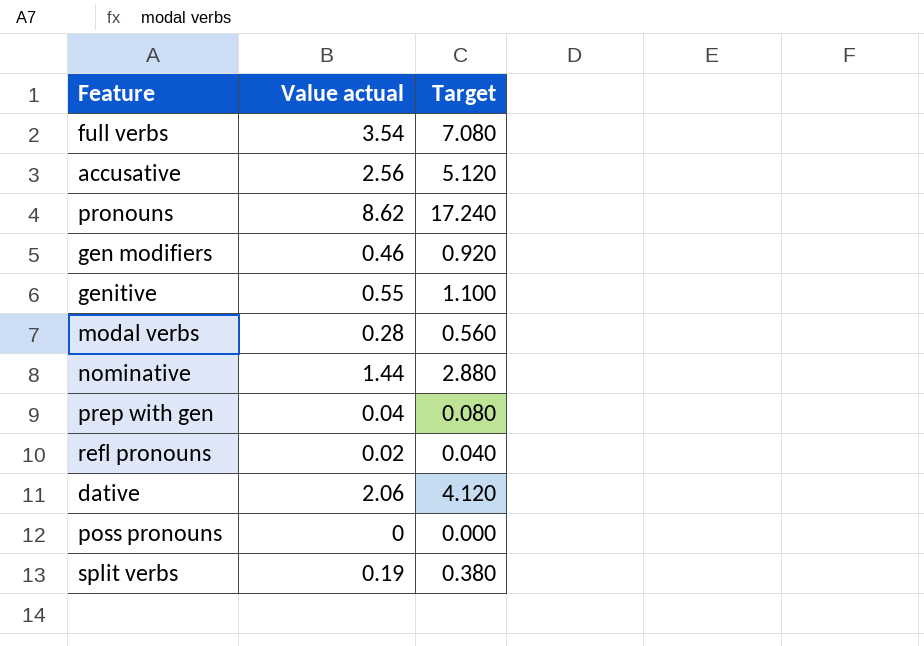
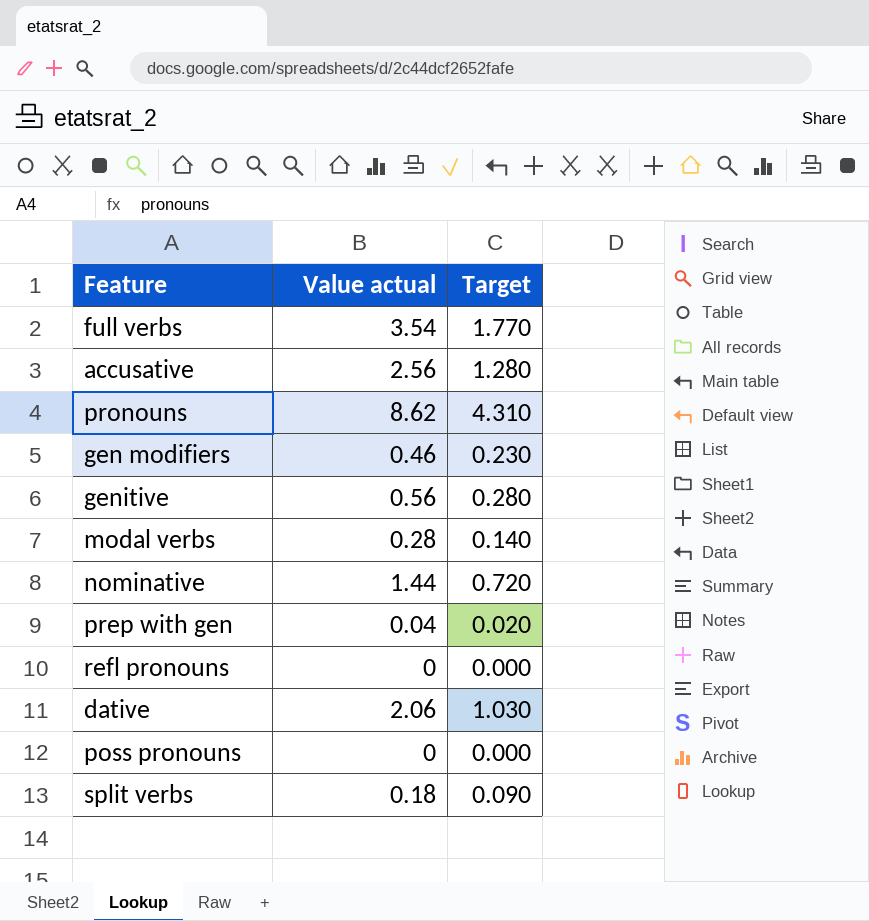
column Target | formula: [Value actual] * 2 -> [Value actual] * 0.5
genitive | Value actual: 0.55 -> 0.56
refl pronouns | Value actual: 0.02 -> 0
split verbs | Value actual: 0.19 -> 0.18

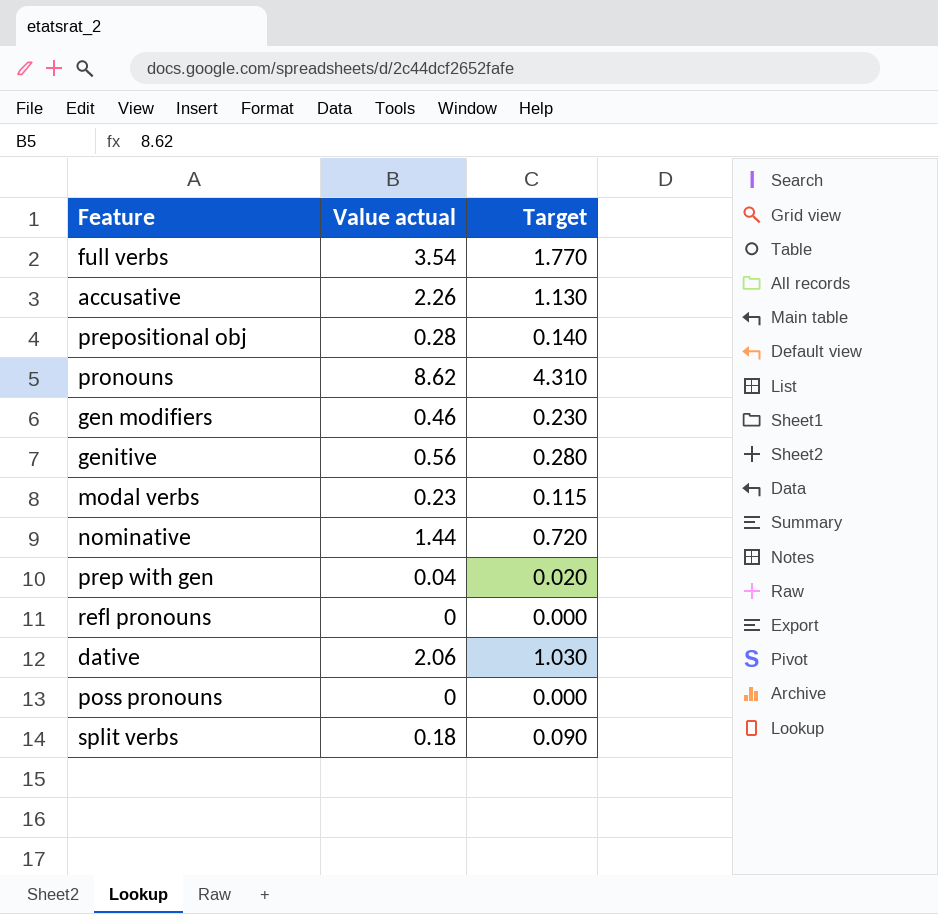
accusative | Value actual: 2.56 -> 2.26
accusative | Target: 1.280 -> 1.130
row prepositional obj: none -> 0.28 | 0.140
modal verbs | Value actual: 0.28 -> 0.23
modal verbs | Target: 0.140 -> 0.115

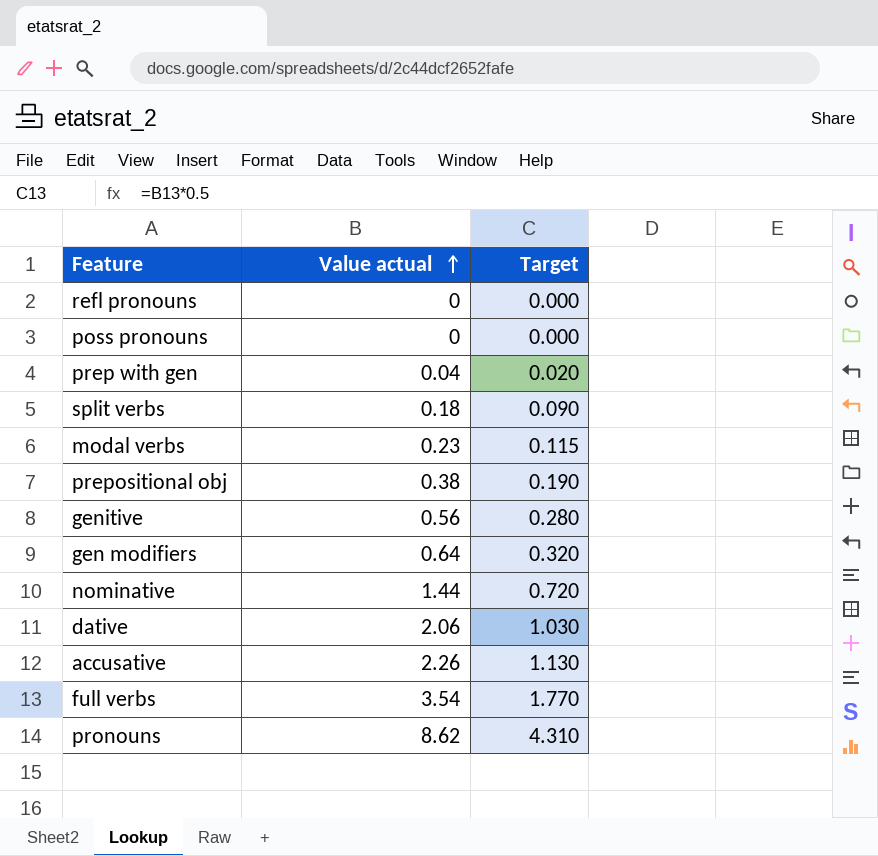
row order: none -> Value actual ascending
prepositional obj | Value actual: 0.28 -> 0.38
prepositional obj | Target: 0.140 -> 0.190
gen modifiers | Value actual: 0.46 -> 0.64
gen modifiers | Target: 0.230 -> 0.320

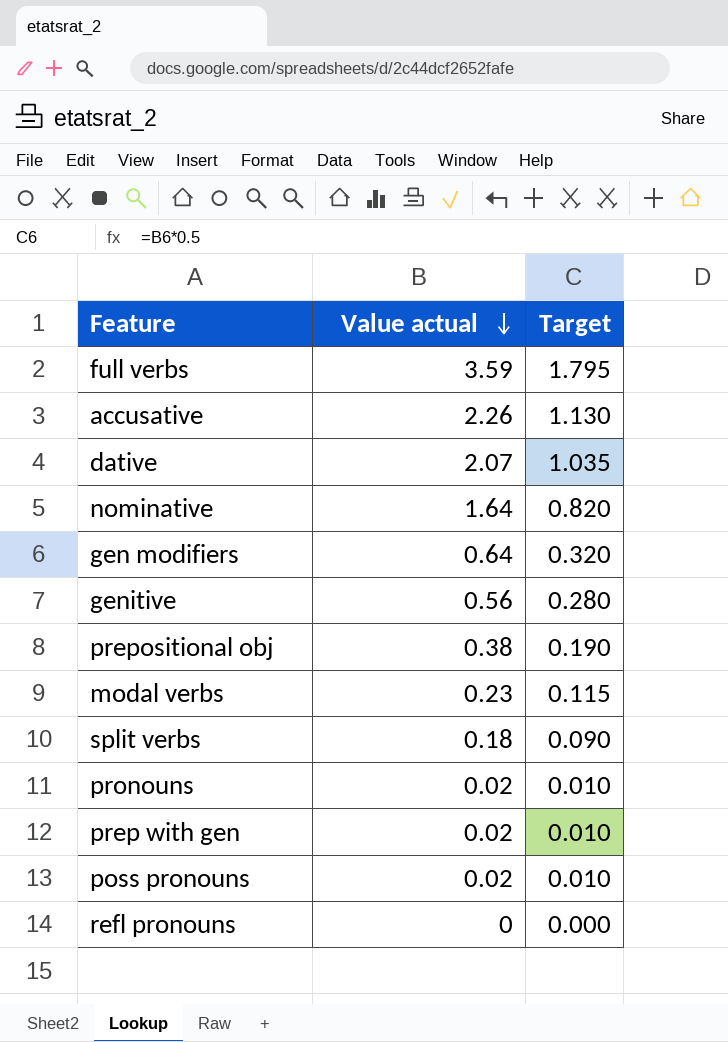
row order: Value actual ascending -> Value actual descending
full verbs | Value actual: 3.54 -> 3.59
full verbs | Target: 1.770 -> 1.795
dative | Value actual: 2.06 -> 2.07
dative | Target: 1.030 -> 1.035
nominative | Value actual: 1.44 -> 1.64
nominative | Target: 0.720 -> 0.820
pronouns | Value actual: 8.62 -> 0.02
pronouns | Target: 4.310 -> 0.010
prep with gen | Value actual: 0.04 -> 0.02
prep with gen | Target: 0.020 -> 0.010
poss pronouns | Value actual: 0 -> 0.02
poss pronouns | Target: 0.000 -> 0.010

